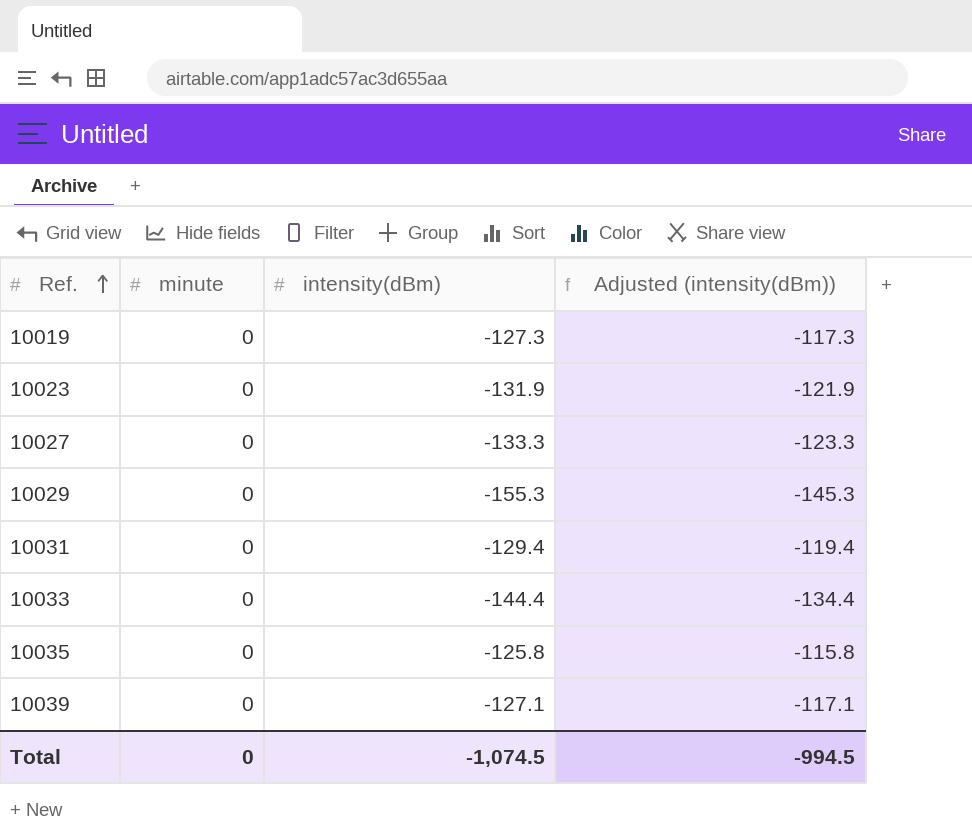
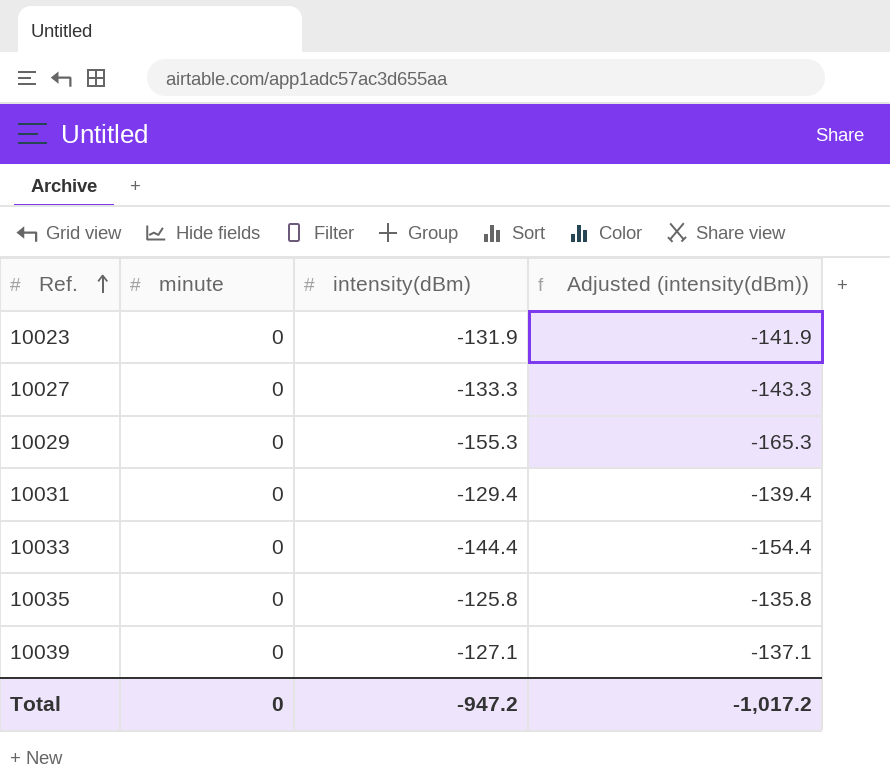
column Adjusted (intensity(dBm)) | formula: [intensity(dBm)] + 10 -> [intensity(dBm)] - 10
row 10019: 0 | -127.3 | -117.3 -> none
Total | intensity(dBm): -1,074.5 -> -947.2
Total | Adjusted (intensity(dBm)): -994.5 -> -1,017.2

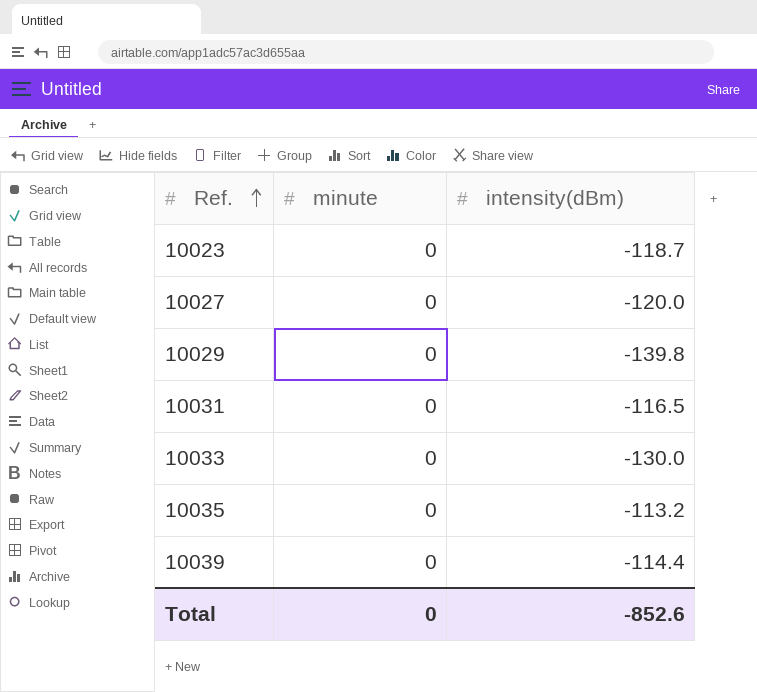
column Adjusted (intensity(dBm)) | formula: [intensity(dBm)] - 10 -> none
10023 | intensity(dBm): -131.9 -> -118.7
10027 | intensity(dBm): -133.3 -> -120.0
10029 | intensity(dBm): -155.3 -> -139.8
10031 | intensity(dBm): -129.4 -> -116.5
10033 | intensity(dBm): -144.4 -> -130.0
10035 | intensity(dBm): -125.8 -> -113.2
10039 | intensity(dBm): -127.1 -> -114.4
Total | intensity(dBm): -947.2 -> -852.6

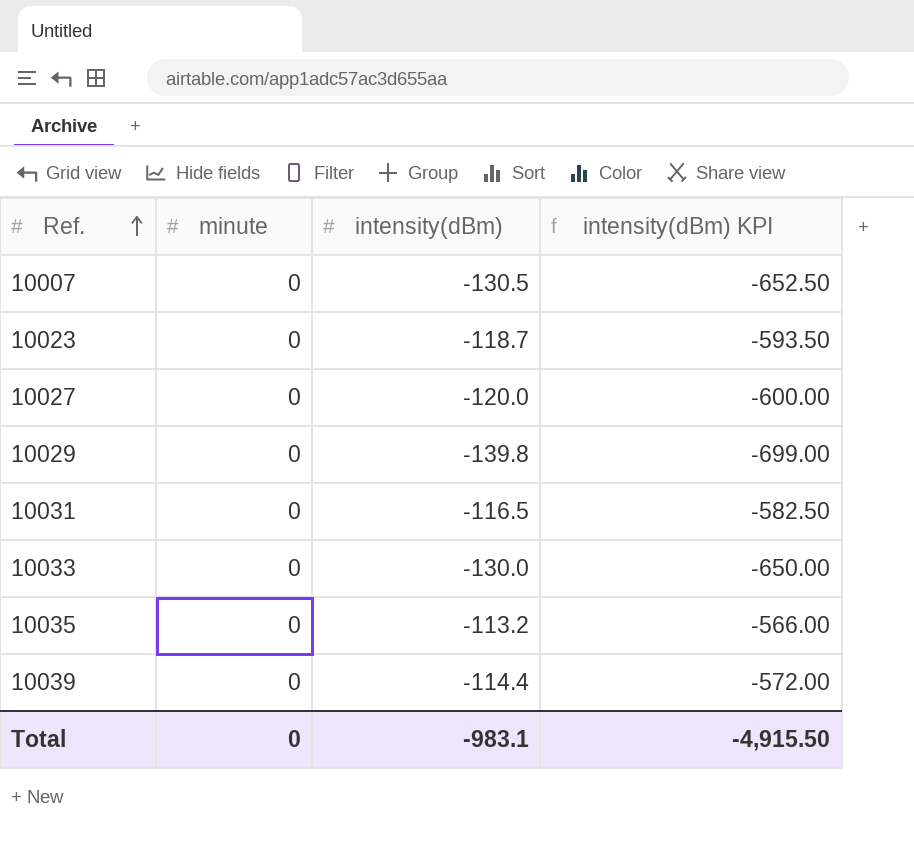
column intensity(dBm) KPI | formula: none -> [intensity(dBm)] * 5
row 10007: none -> 0 | -130.5 | -652.50
Total | intensity(dBm): -852.6 -> -983.1

